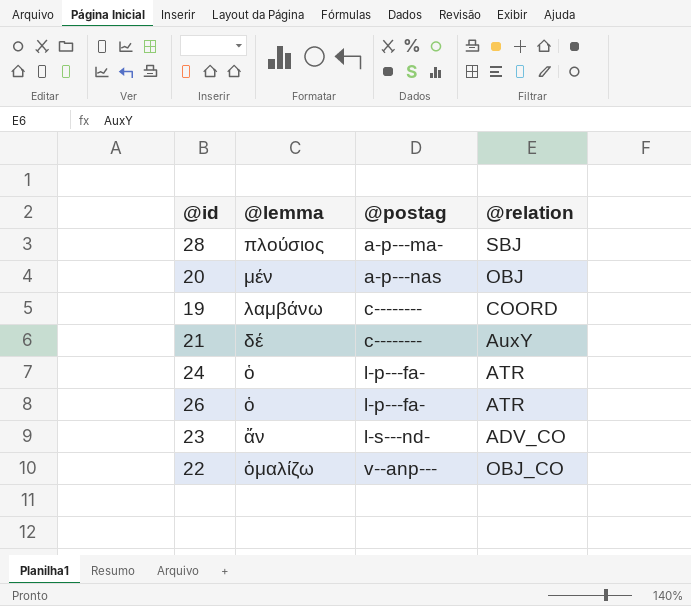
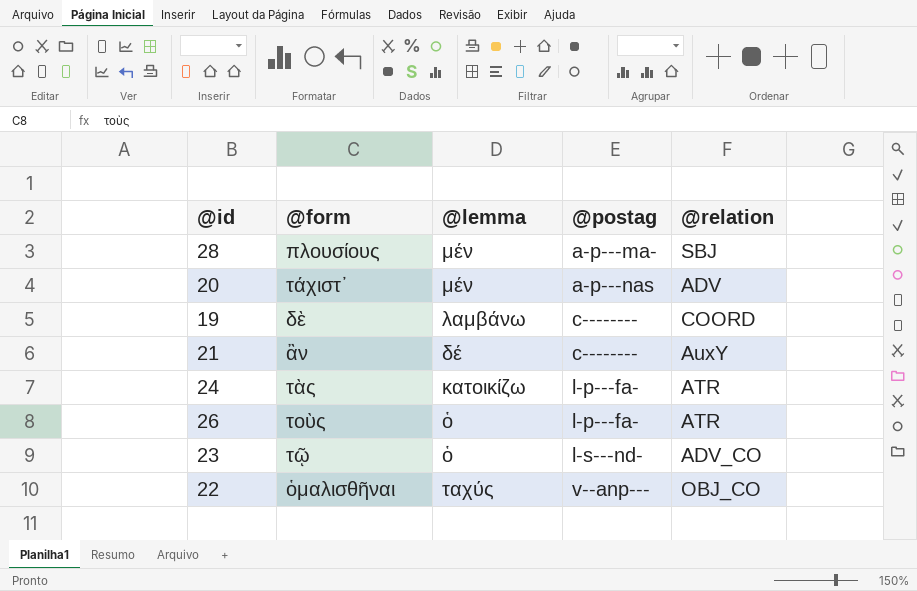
column @form | position: none -> 2
28 | @lemma: πλούσιος -> μέν
20 | @relation: OBJ -> ADV
24 | @lemma: ὁ -> κατοικίζω
23 | @lemma: ἄν -> ὁ
22 | @lemma: ὁμαλίζω -> ταχύς

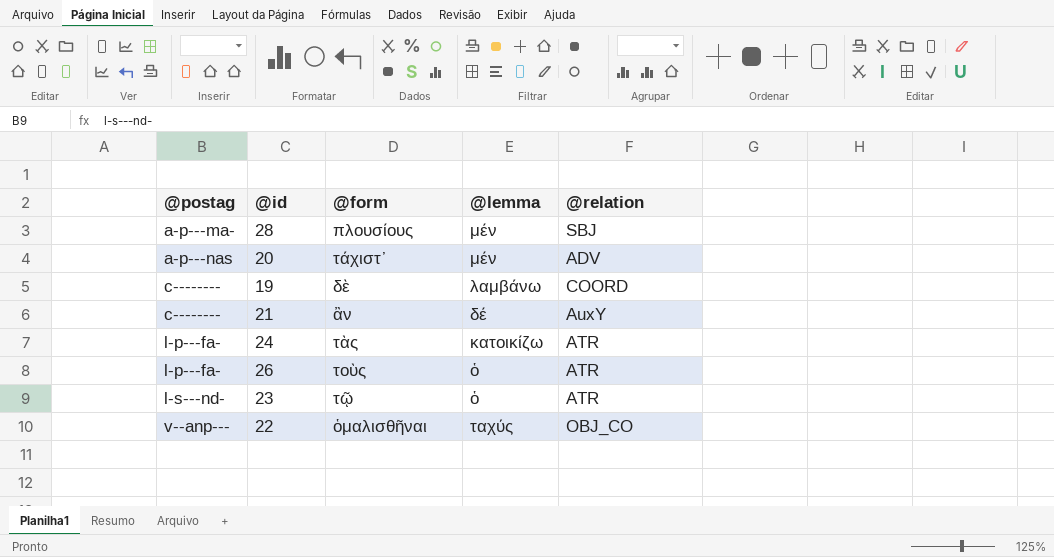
column @postag | position: 4 -> 1
23 | @relation: ADV_CO -> ATR

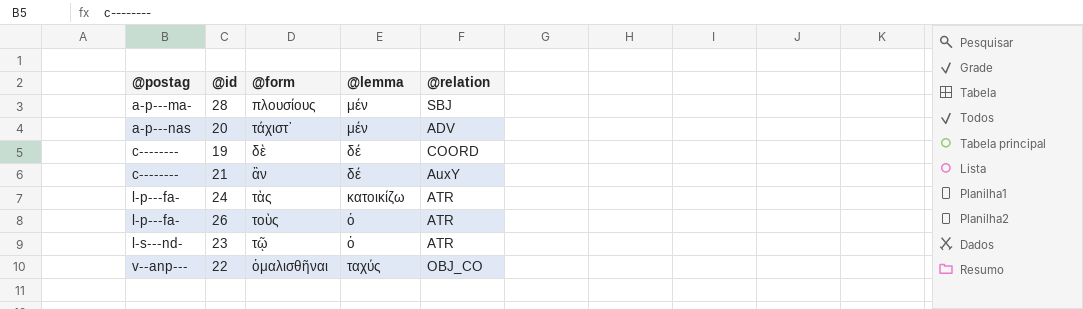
19 | @lemma: λαμβάνω -> δέ

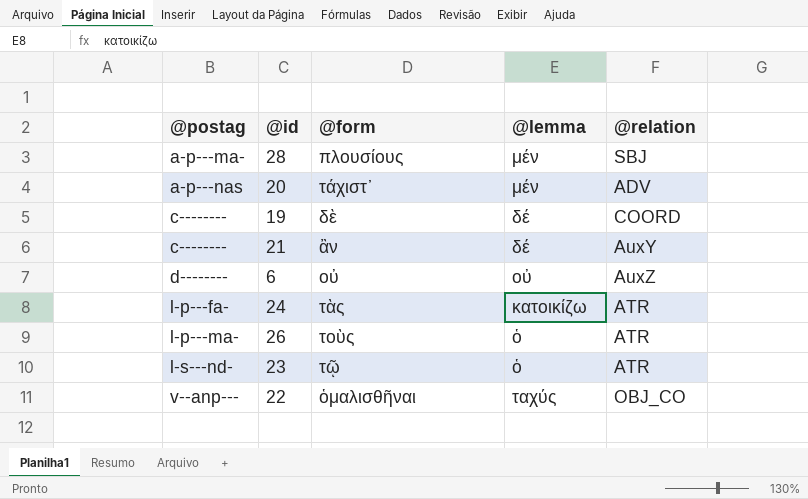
row 6: none -> d-------- | οὐ | οὐ | AuxZ
26 | @postag: l-p---fa- -> l-p---ma-

